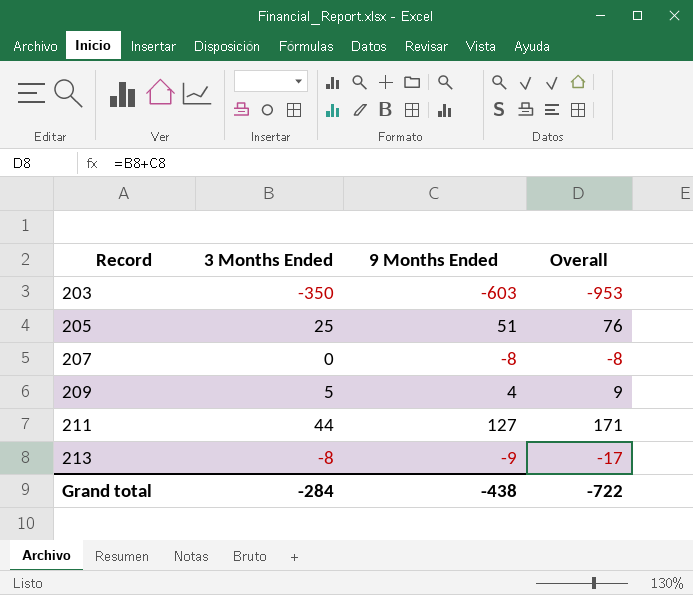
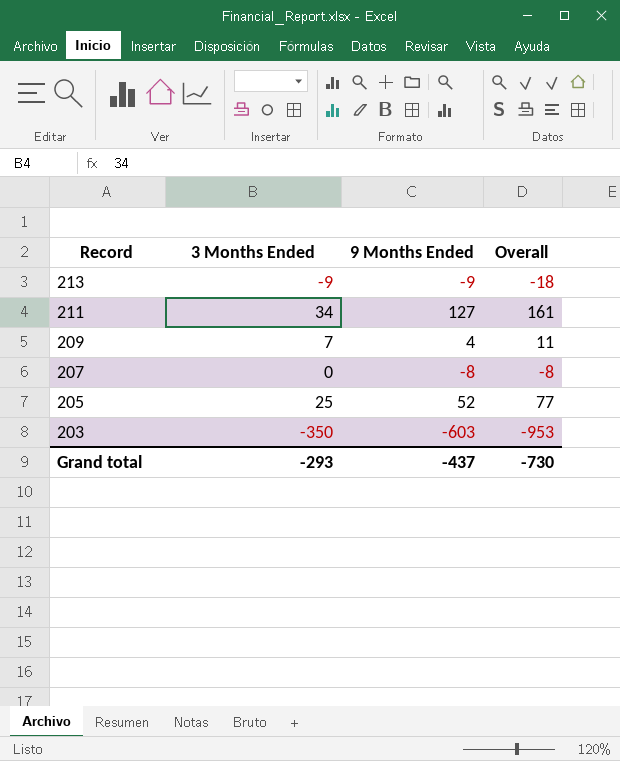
row order: Record ascending -> Record descending
213 | 3 Months Ended: -8 -> -9
213 | Overall: -17 -> -18
211 | 3 Months Ended: 44 -> 34
211 | Overall: 171 -> 161
209 | 3 Months Ended: 5 -> 7
209 | Overall: 9 -> 11
205 | 9 Months Ended: 51 -> 52
205 | Overall: 76 -> 77
Grand total | 3 Months Ended: -284 -> -293
Grand total | 9 Months Ended: -438 -> -437
Grand total | Overall: -722 -> -730

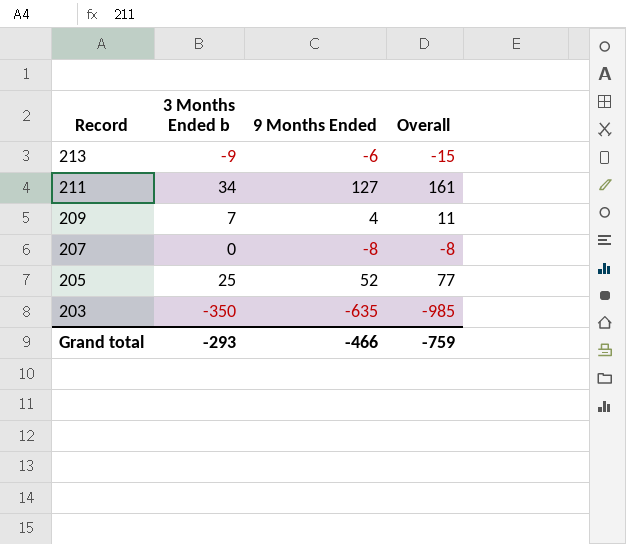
column name: 3 Months Ended -> 3 Months Ended b
213 | 9 Months Ended: -9 -> -6
213 | Overall: -18 -> -15
203 | 9 Months Ended: -603 -> -635
203 | Overall: -953 -> -985
Grand total | 9 Months Ended: -437 -> -466
Grand total | Overall: -730 -> -759

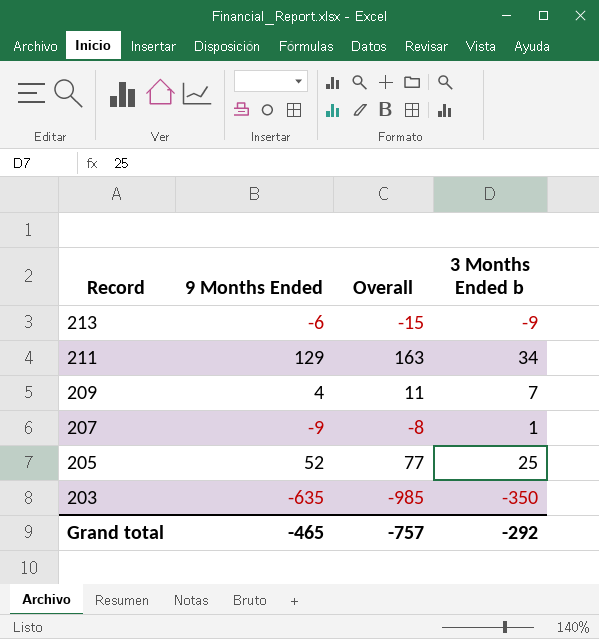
column 3 Months Ended b | position: 2 -> 4
211 | 9 Months Ended: 127 -> 129
211 | Overall: 161 -> 163
207 | 9 Months Ended: -8 -> -9
207 | 3 Months Ended b: 0 -> 1
Grand total | 9 Months Ended: -466 -> -465
Grand total | Overall: -759 -> -757
Grand total | 3 Months Ended b: -293 -> -292

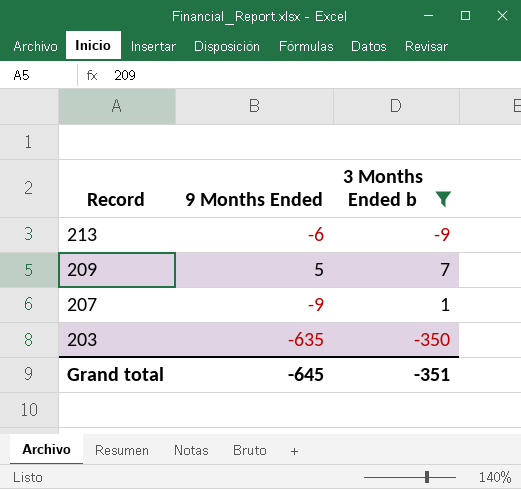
filter: none -> 3 Months Ended b <= 7
column Overall | formula: [9 Months Ended] + [3 Months Ended b] -> none
209 | 9 Months Ended: 4 -> 5
Grand total | 9 Months Ended: -465 -> -645
Grand total | 3 Months Ended b: -292 -> -351

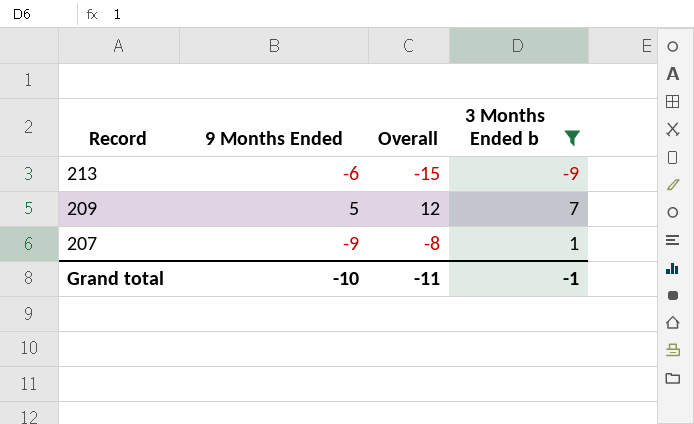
column Overall | formula: none -> [9 Months Ended] + [3 Months Ended b]
row 203: -635 | -350 -> none
Grand total | 9 Months Ended: -645 -> -10
Grand total | 3 Months Ended b: -351 -> -1

